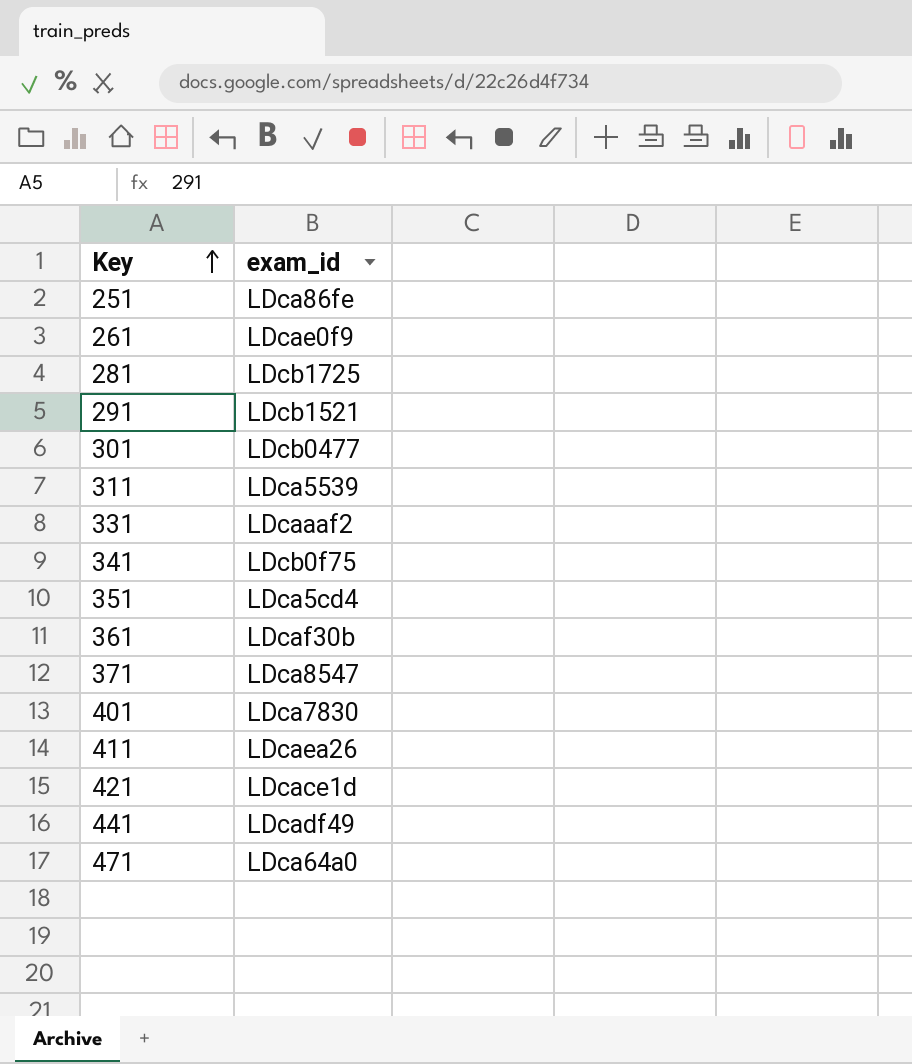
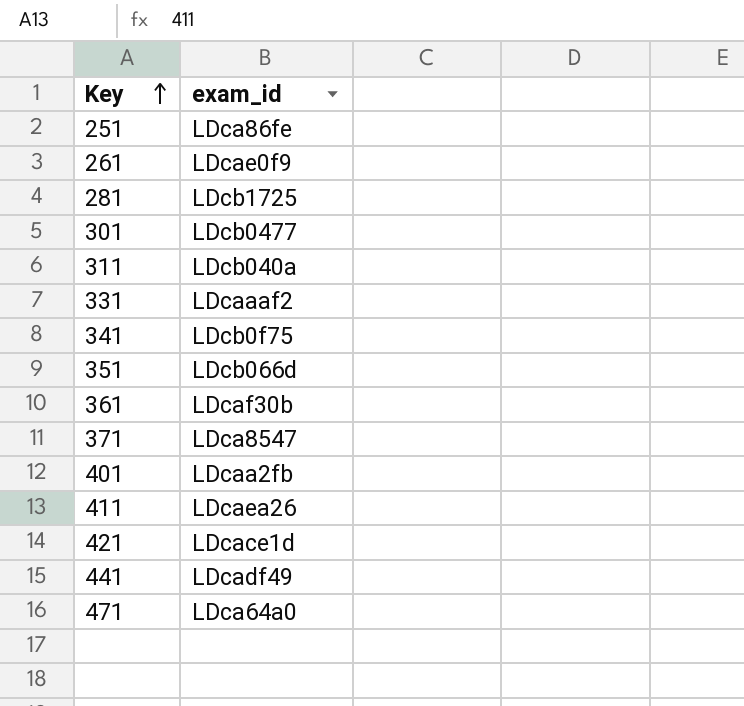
row 291: LDcb1521 -> none
311 | exam_id: LDca5539 -> LDcb040a
351 | exam_id: LDca5cd4 -> LDcb066d
401 | exam_id: LDca7830 -> LDcaa2fb

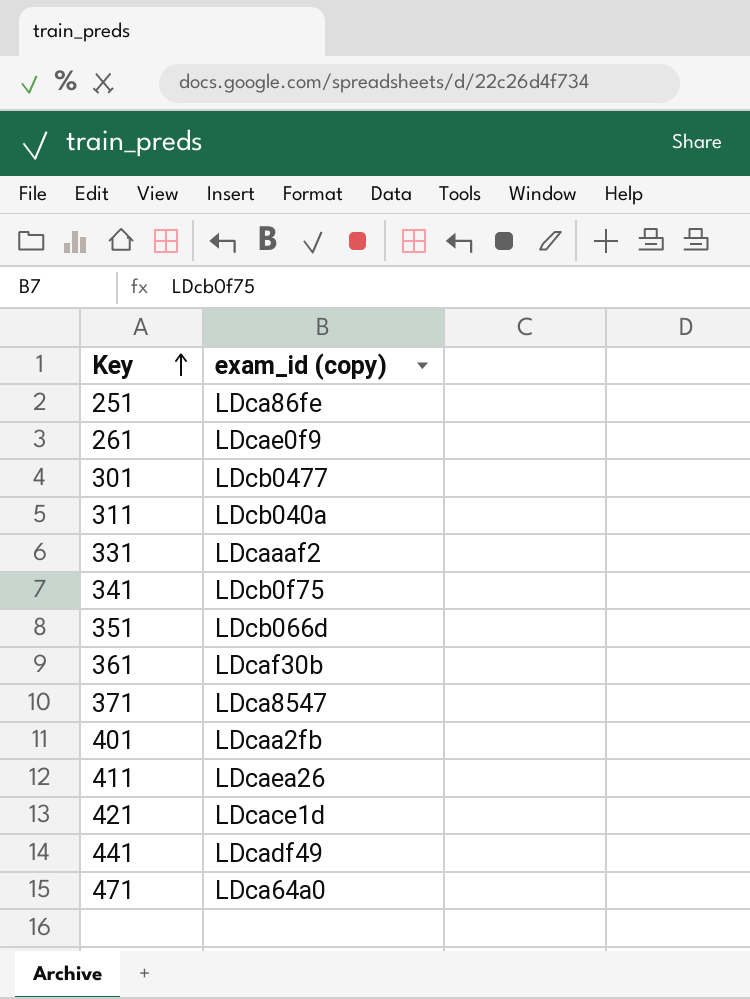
column name: exam_id -> exam_id (copy)
row 281: LDcb1725 -> none

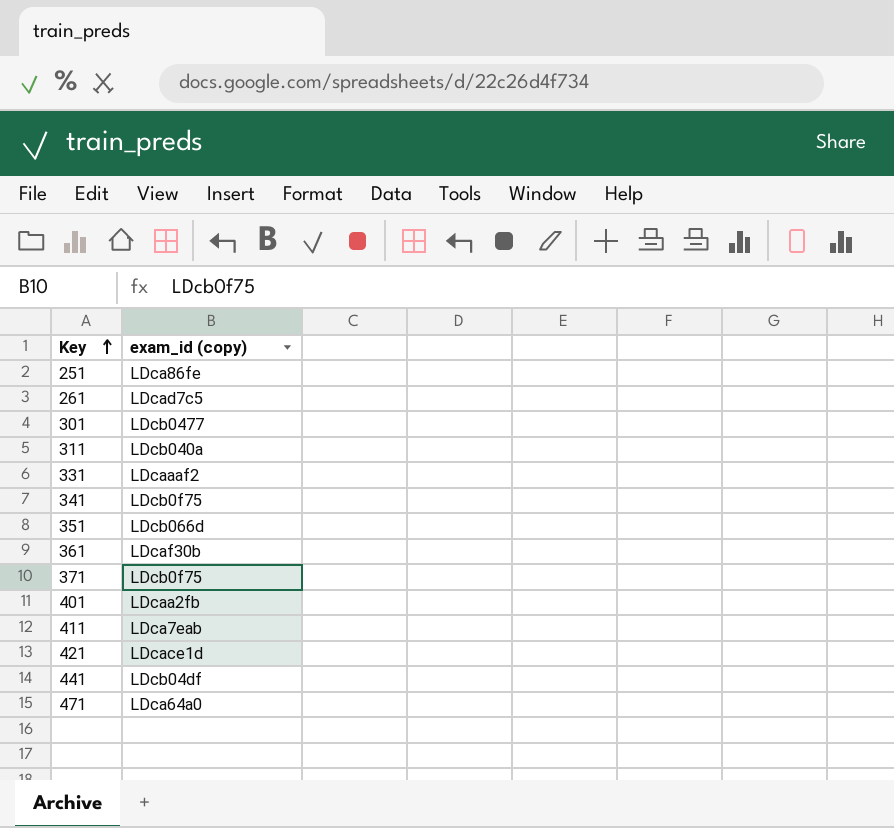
261 | exam_id (copy): LDcae0f9 -> LDcad7c5
371 | exam_id (copy): LDca8547 -> LDcb0f75
411 | exam_id (copy): LDcaea26 -> LDca7eab
441 | exam_id (copy): LDcadf49 -> LDcb04df

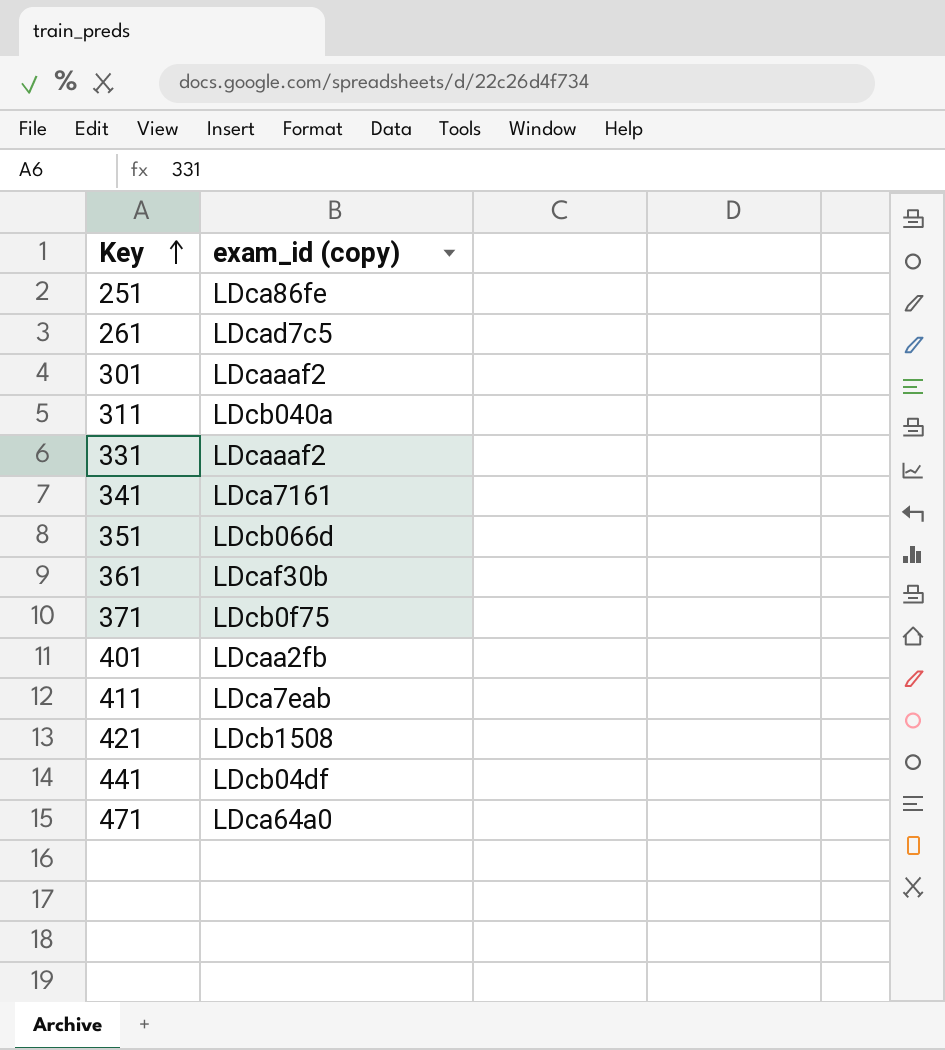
301 | exam_id (copy): LDcb0477 -> LDcaaaf2
341 | exam_id (copy): LDcb0f75 -> LDca7161
421 | exam_id (copy): LDcace1d -> LDcb1508

